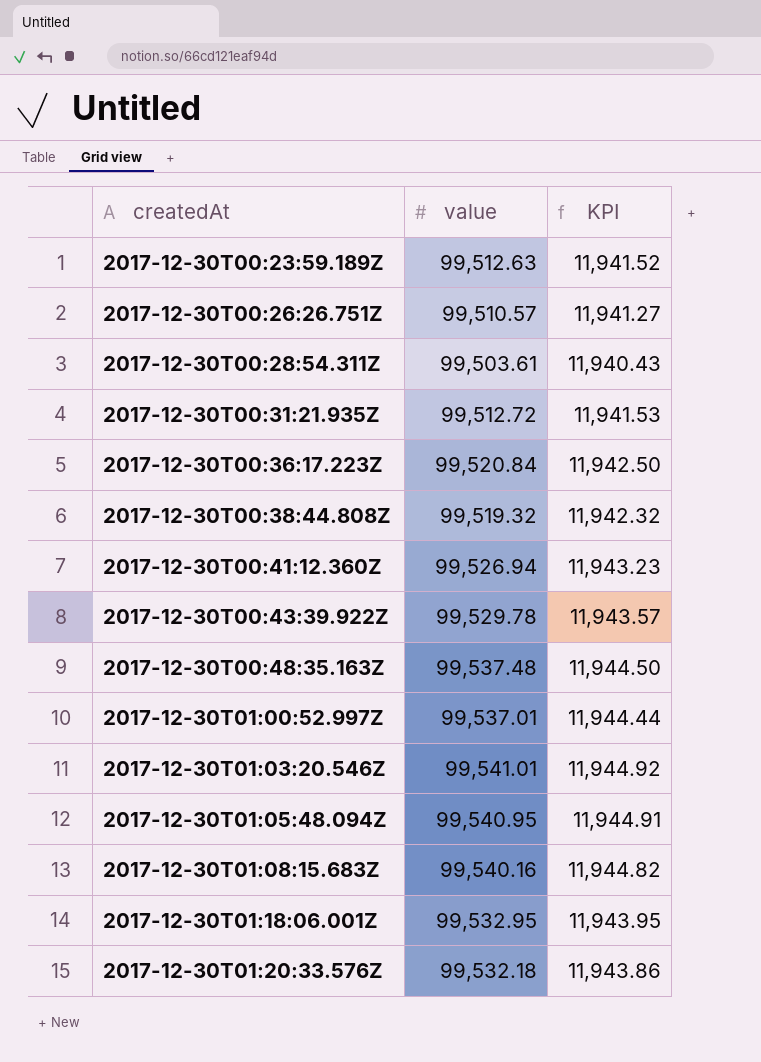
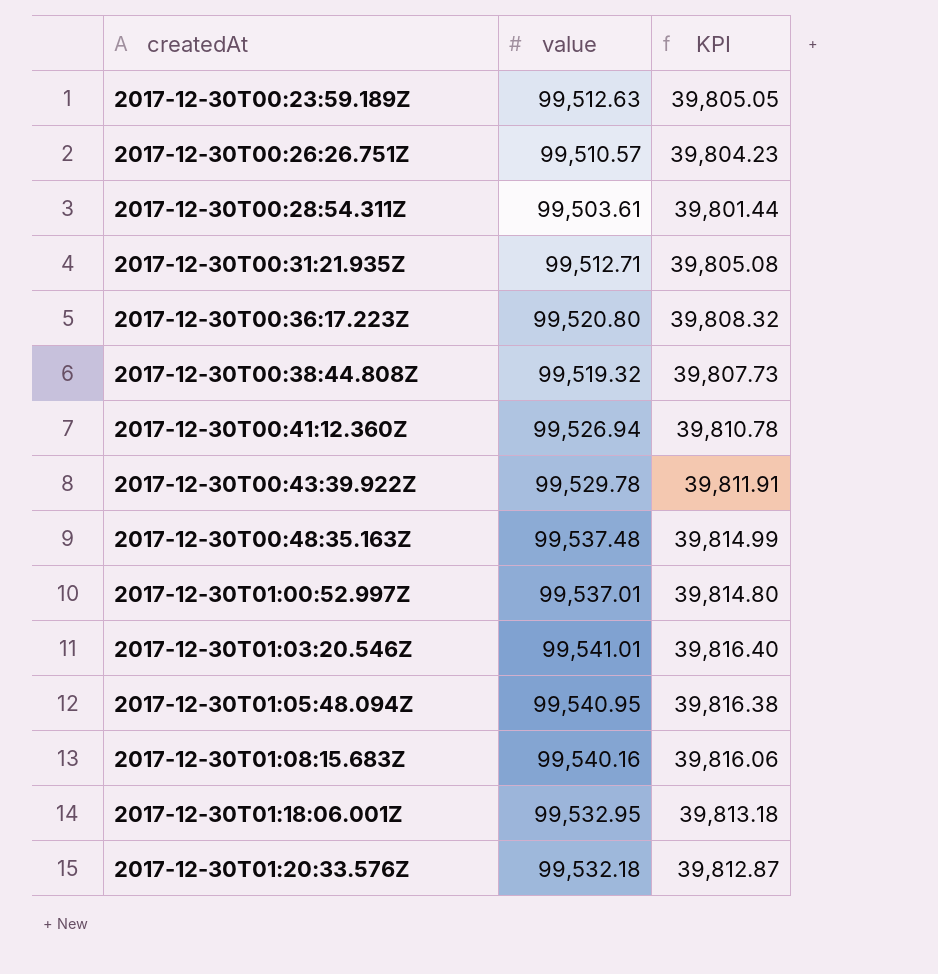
column KPI | formula: [value] * 0.12 -> [value] * 0.4
2017-12-30T00:31:21.935Z | value: 99,512.72 -> 99,512.71
2017-12-30T00:36:17.223Z | value: 99,520.84 -> 99,520.80

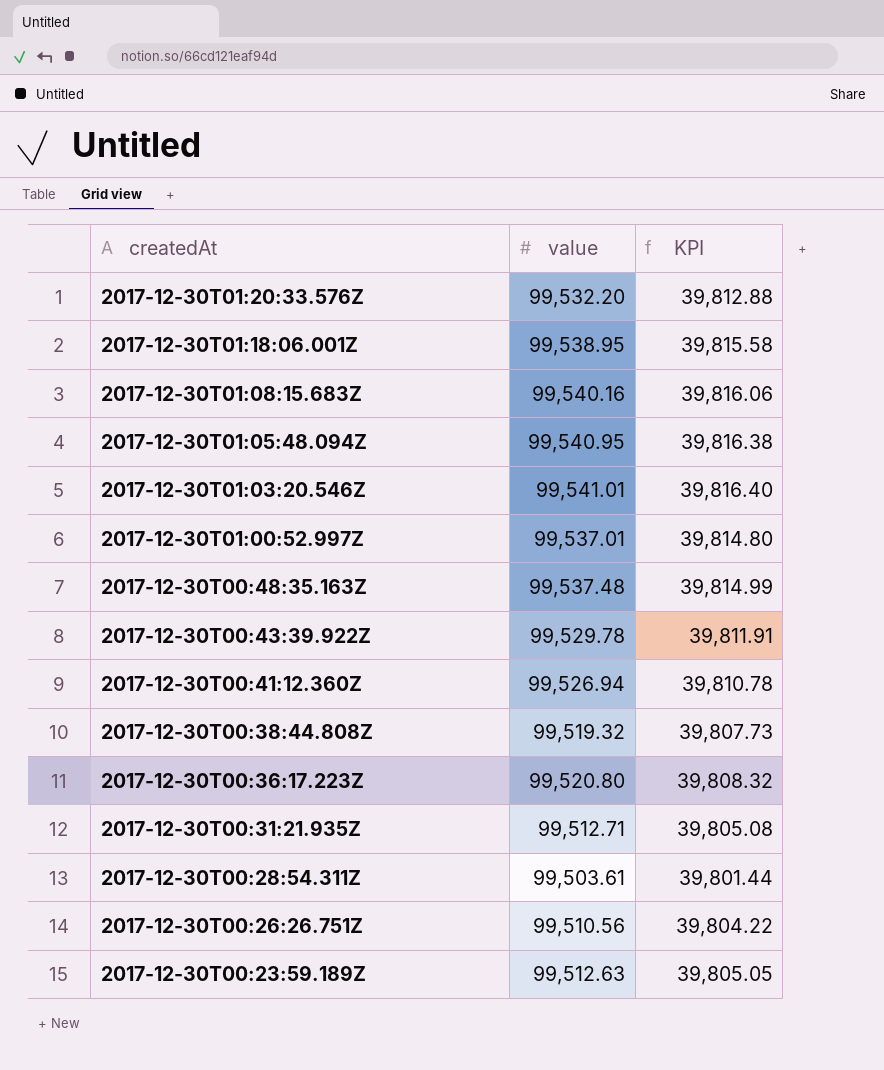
row order: createdAt ascending -> createdAt descending
2017-12-30T01:20:33.576Z | value: 99,532.18 -> 99,532.20
2017-12-30T01:20:33.576Z | KPI: 39,812.87 -> 39,812.88
2017-12-30T01:18:06.001Z | value: 99,532.95 -> 99,538.95
2017-12-30T01:18:06.001Z | KPI: 39,813.18 -> 39,815.58
2017-12-30T00:26:26.751Z | value: 99,510.57 -> 99,510.56
2017-12-30T00:26:26.751Z | KPI: 39,804.23 -> 39,804.22

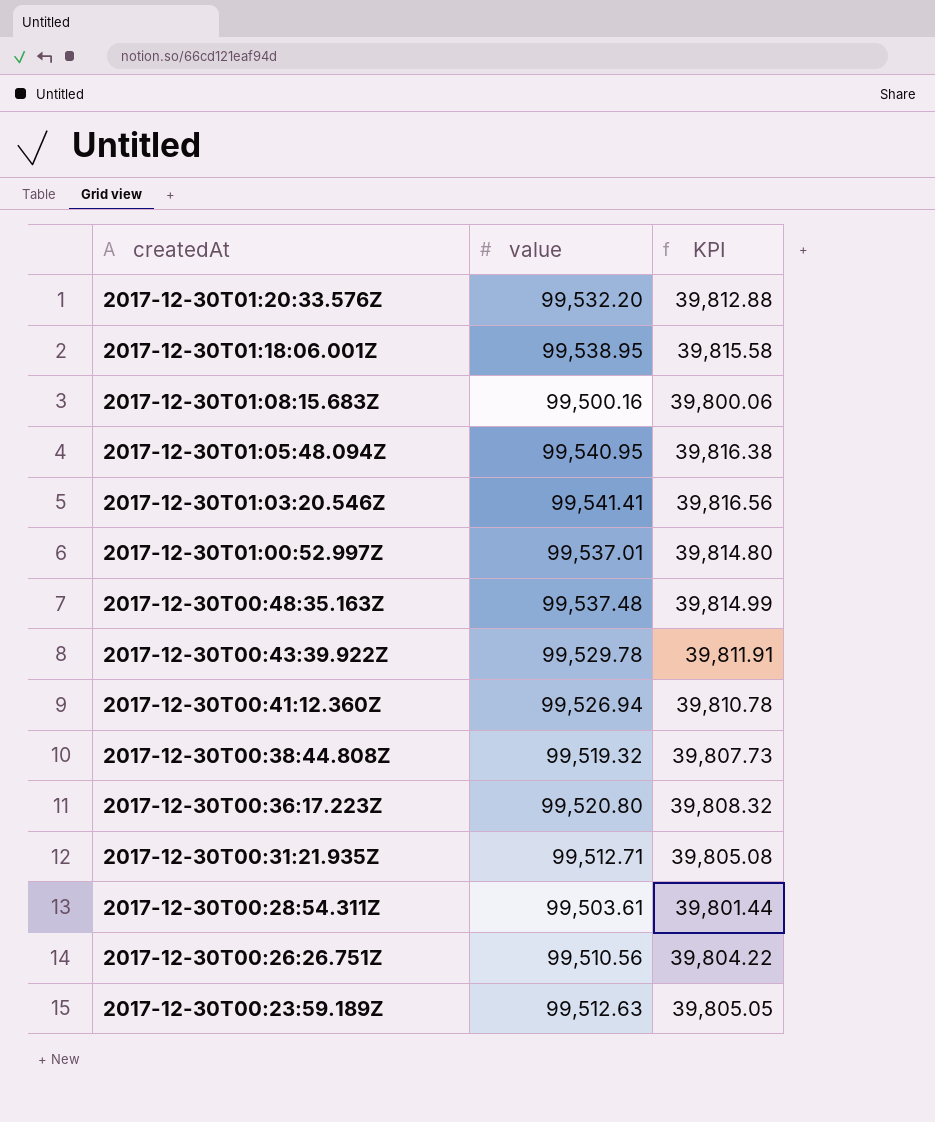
2017-12-30T01:08:15.683Z | value: 99,540.16 -> 99,500.16
2017-12-30T01:08:15.683Z | KPI: 39,816.06 -> 39,800.06
2017-12-30T01:03:20.546Z | value: 99,541.01 -> 99,541.41
2017-12-30T01:03:20.546Z | KPI: 39,816.40 -> 39,816.56

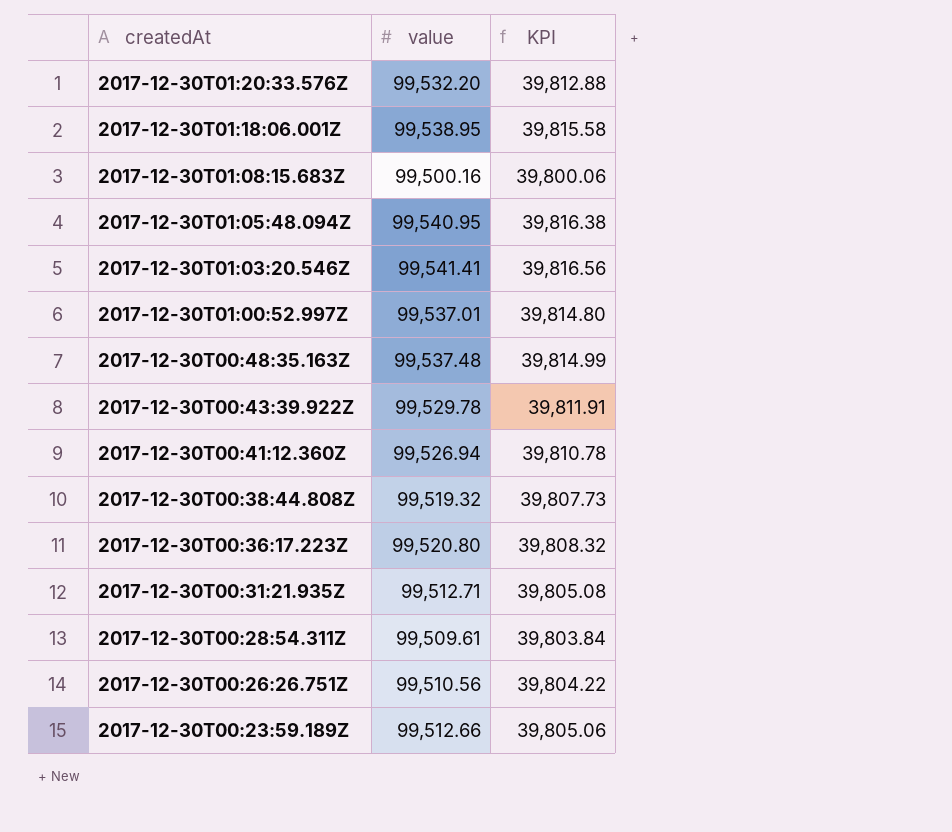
2017-12-30T00:28:54.311Z | value: 99,503.61 -> 99,509.61
2017-12-30T00:28:54.311Z | KPI: 39,801.44 -> 39,803.84
2017-12-30T00:23:59.189Z | value: 99,512.63 -> 99,512.66
2017-12-30T00:23:59.189Z | KPI: 39,805.05 -> 39,805.06

